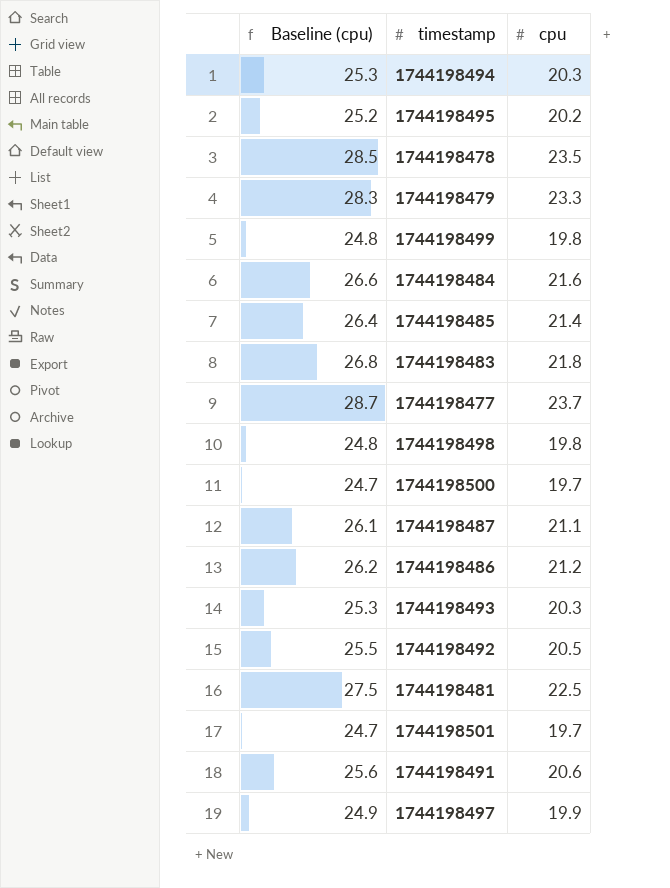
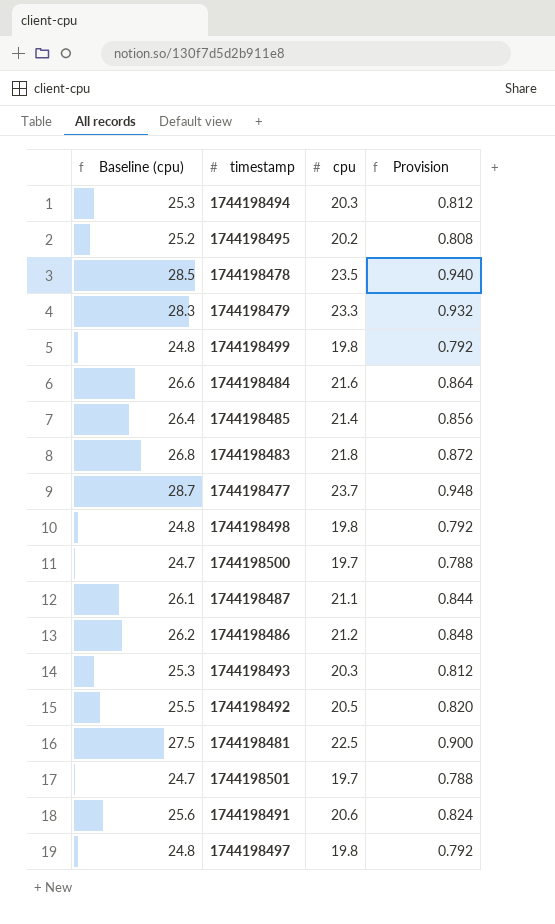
column Provision | formula: none -> [cpu] * 0.04
1744198497 | Baseline (cpu): 24.9 -> 24.8
1744198497 | cpu: 19.9 -> 19.8

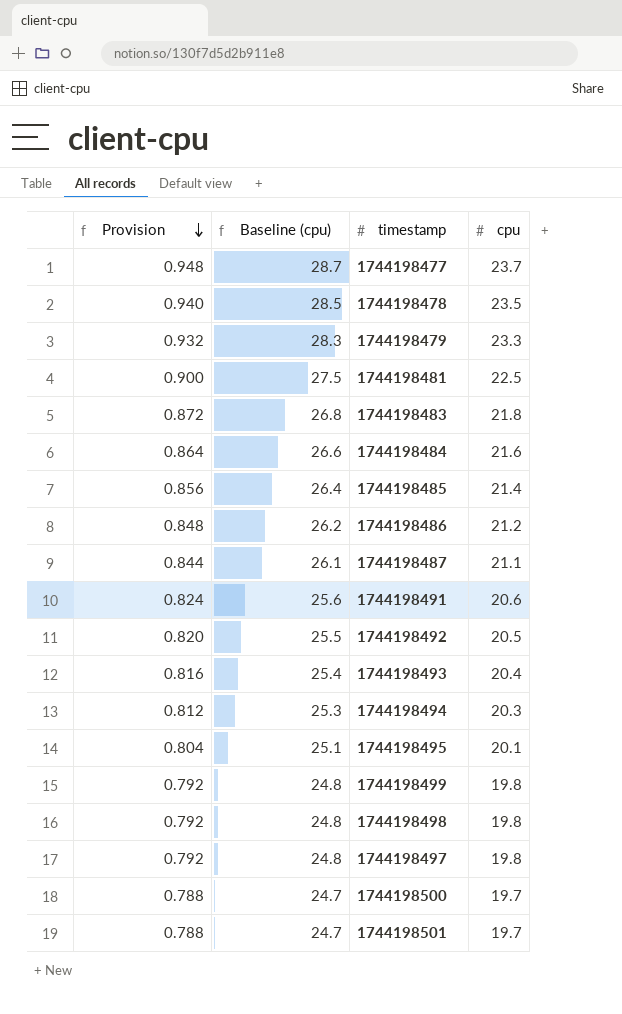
row order: none -> Provision descending
column Provision | position: 4 -> 1
1744198493 | Provision: 0.812 -> 0.816
1744198493 | Baseline (cpu): 25.3 -> 25.4
1744198493 | cpu: 20.3 -> 20.4
1744198495 | Provision: 0.808 -> 0.804
1744198495 | Baseline (cpu): 25.2 -> 25.1
1744198495 | cpu: 20.2 -> 20.1

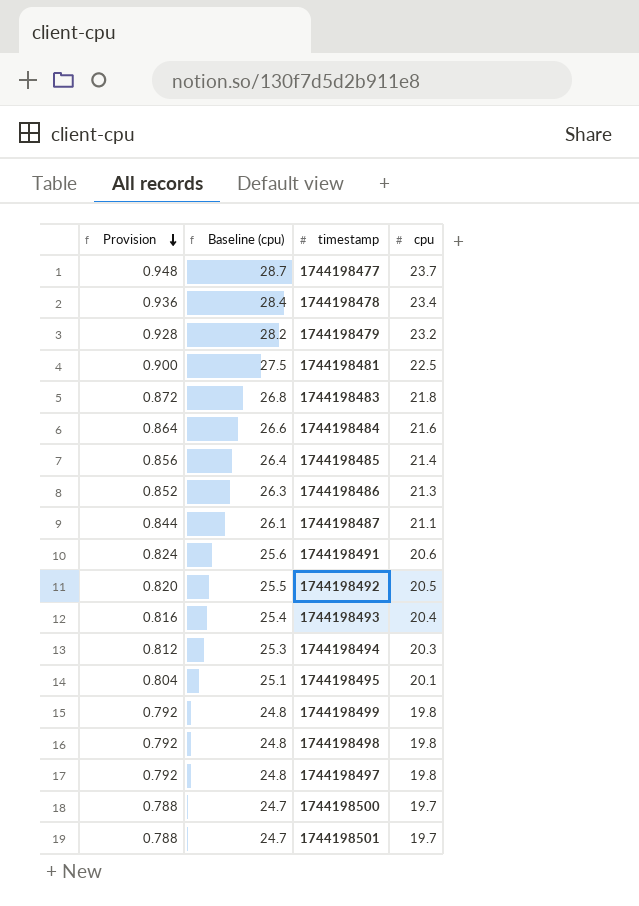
1744198478 | Provision: 0.940 -> 0.936
1744198478 | Baseline (cpu): 28.5 -> 28.4
1744198478 | cpu: 23.5 -> 23.4
1744198479 | Provision: 0.932 -> 0.928
1744198479 | Baseline (cpu): 28.3 -> 28.2
1744198479 | cpu: 23.3 -> 23.2
1744198486 | Provision: 0.848 -> 0.852
1744198486 | Baseline (cpu): 26.2 -> 26.3
1744198486 | cpu: 21.2 -> 21.3

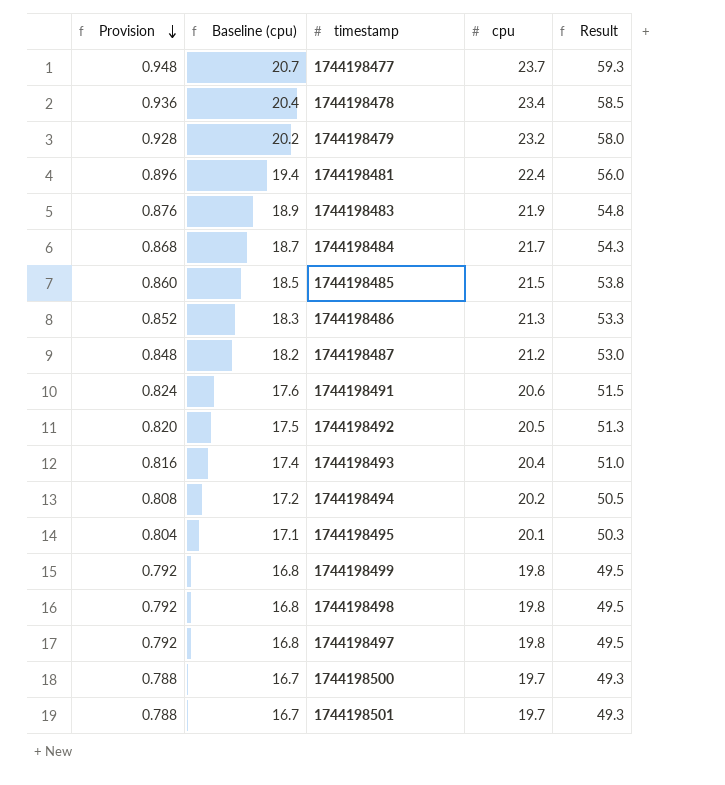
column Baseline (cpu) | formula: [cpu] + 5 -> [cpu] - 3
column Result | formula: none -> [cpu] * 2.5
1744198481 | Provision: 0.900 -> 0.896
1744198481 | cpu: 22.5 -> 22.4
1744198483 | Provision: 0.872 -> 0.876
1744198483 | cpu: 21.8 -> 21.9
1744198484 | Provision: 0.864 -> 0.868
1744198484 | cpu: 21.6 -> 21.7
1744198485 | Provision: 0.856 -> 0.860
1744198485 | cpu: 21.4 -> 21.5
1744198487 | Provision: 0.844 -> 0.848
1744198487 | cpu: 21.1 -> 21.2
1744198494 | Provision: 0.812 -> 0.808
1744198494 | cpu: 20.3 -> 20.2

